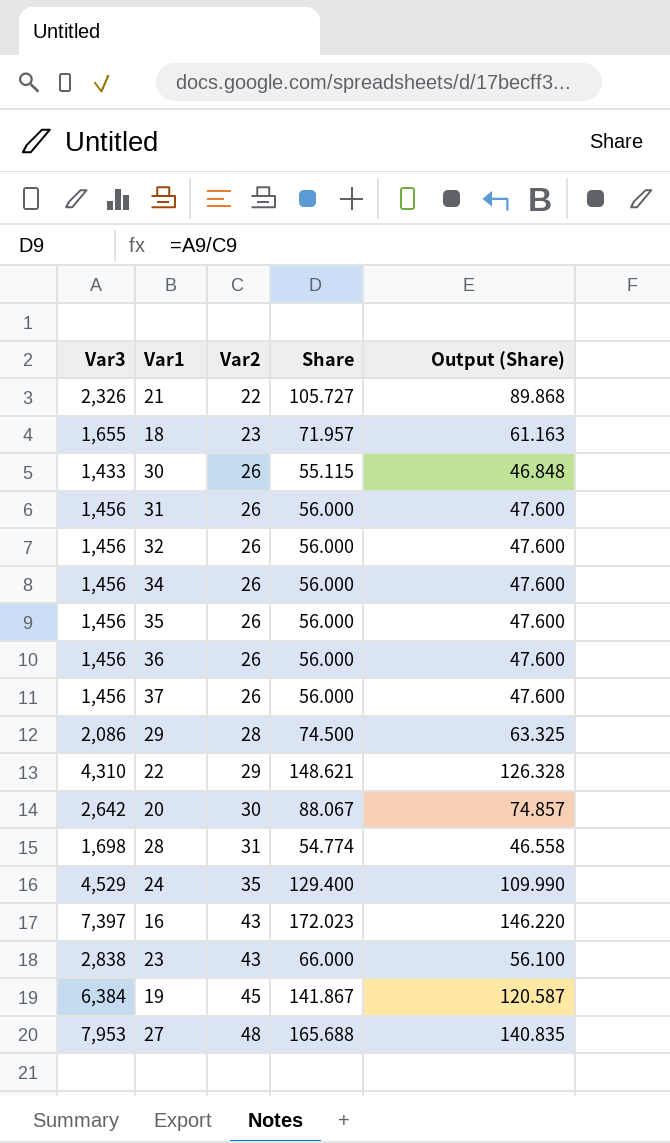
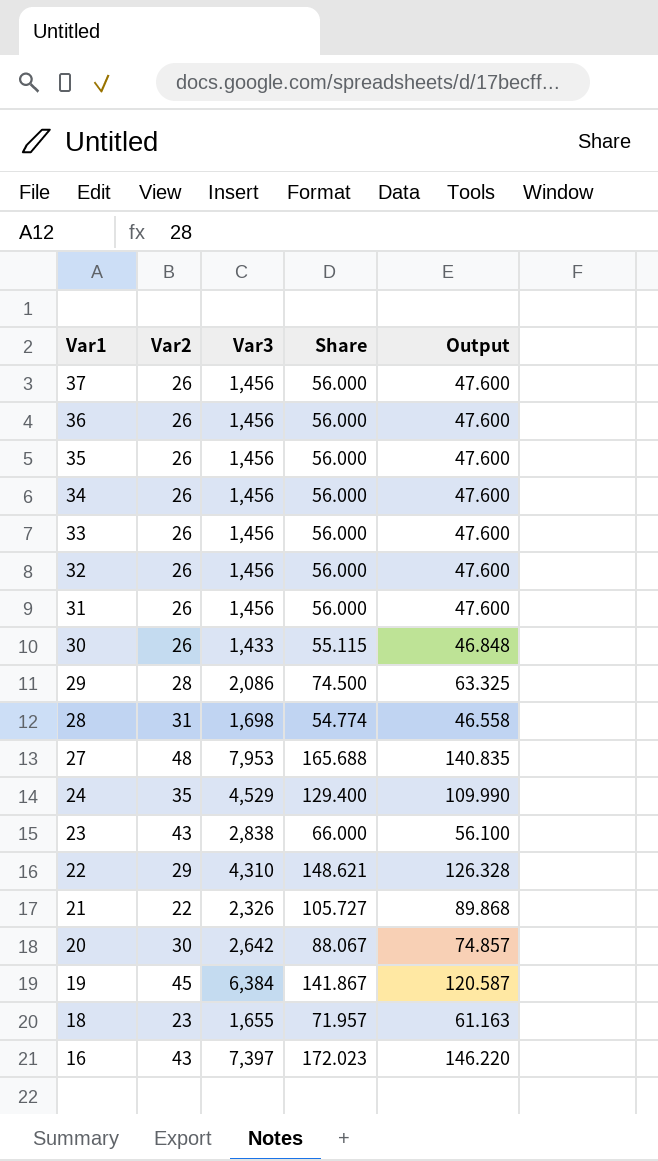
row order: Var2 ascending -> Var1 descending
column Var3 | position: 1 -> 3
column name: Output (Share) -> Output
row 33: none -> 26 | 1,456 | 56.000 | 47.600

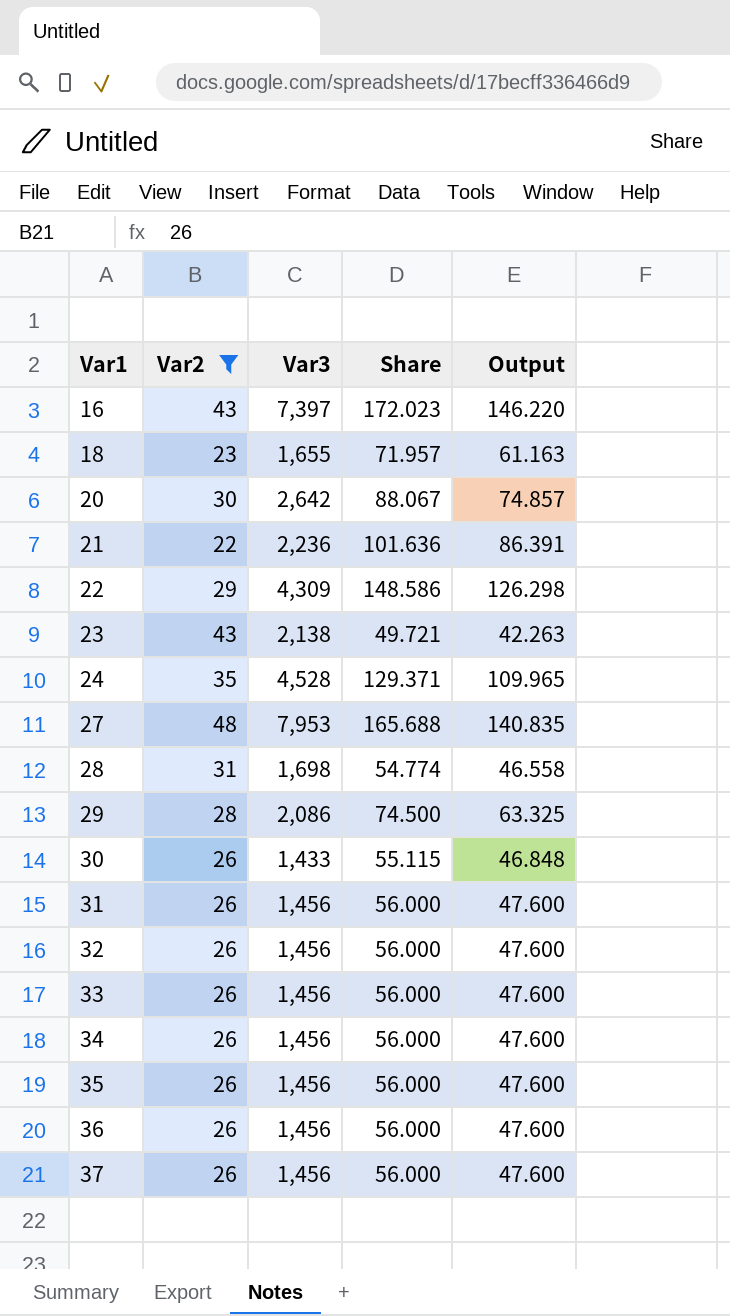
filter: none -> Var2 != 45
row order: Var1 descending -> Var1 ascending
21 | Var3: 2,326 -> 2,236
21 | Share: 105.727 -> 101.636
21 | Output: 89.868 -> 86.391
22 | Var3: 4,310 -> 4,309
22 | Share: 148.621 -> 148.586
22 | Output: 126.328 -> 126.298
23 | Var3: 2,838 -> 2,138
23 | Share: 66.000 -> 49.721
23 | Output: 56.100 -> 42.263
24 | Var3: 4,529 -> 4,528
24 | Share: 129.400 -> 129.371
24 | Output: 109.990 -> 109.965

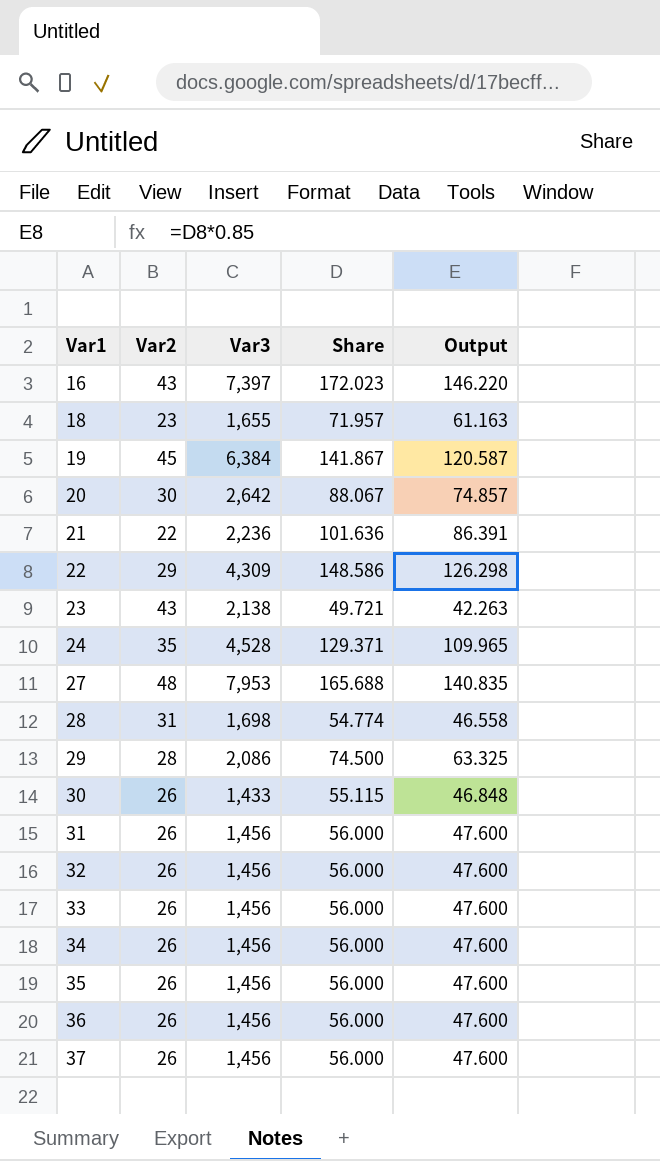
filter: Var2 != 45 -> none

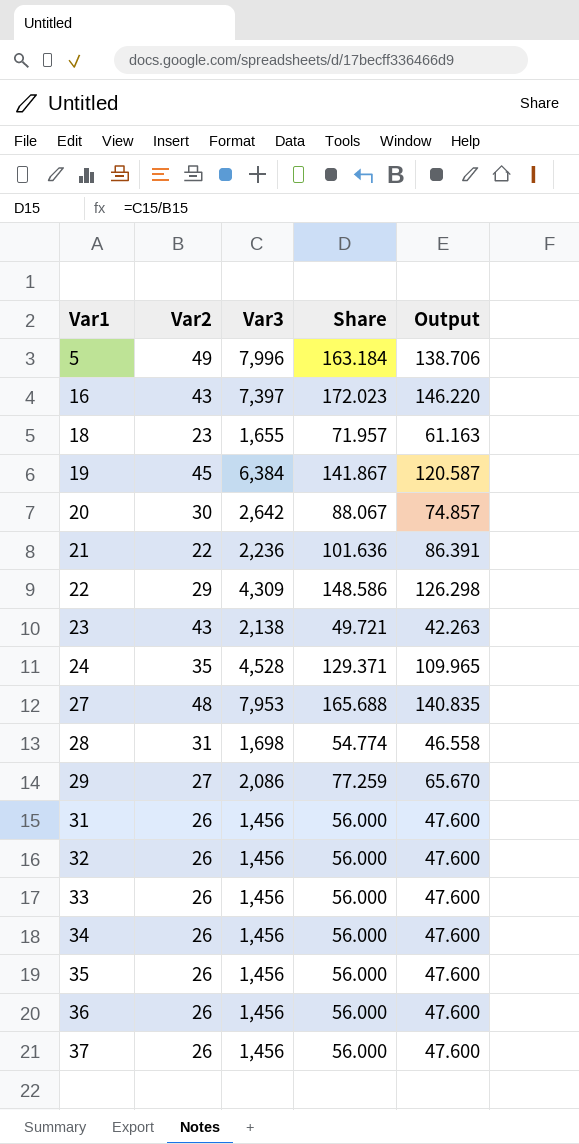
row 30: 26 | 1,433 | 55.115 | 46.848 -> none
row 5: none -> 49 | 7,996 | 163.184 | 138.706
29 | Var2: 28 -> 27
29 | Share: 74.500 -> 77.259
29 | Output: 63.325 -> 65.670

